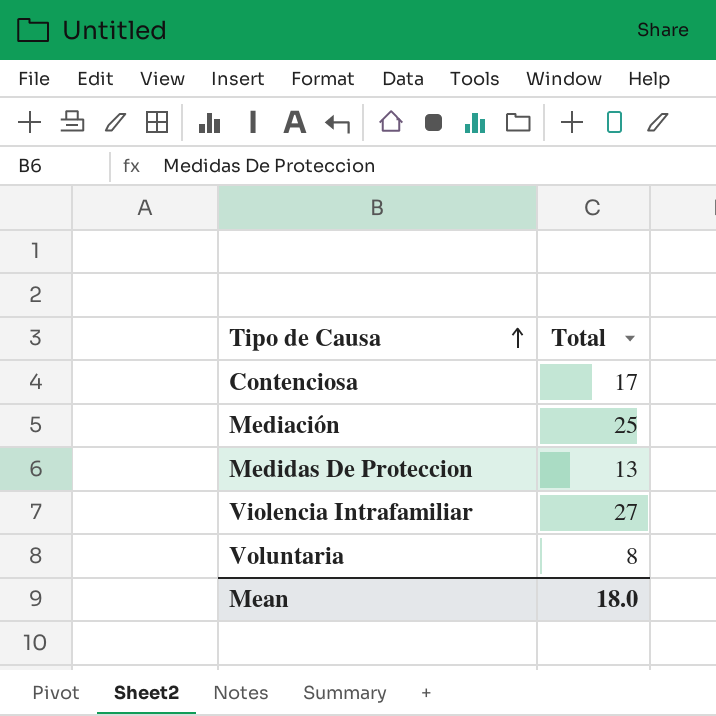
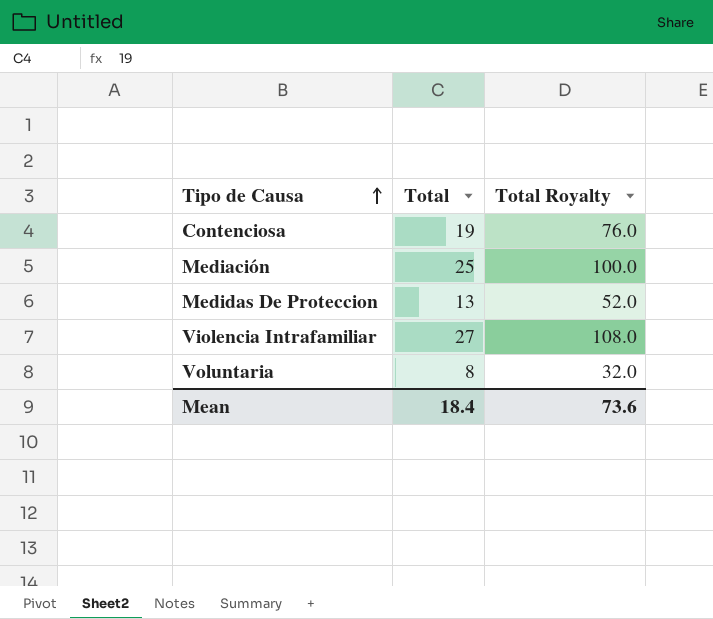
column Total Royalty | formula: none -> [Total] * 4
Contenciosa | Total: 17 -> 19
Mean | Total: 18.0 -> 18.4

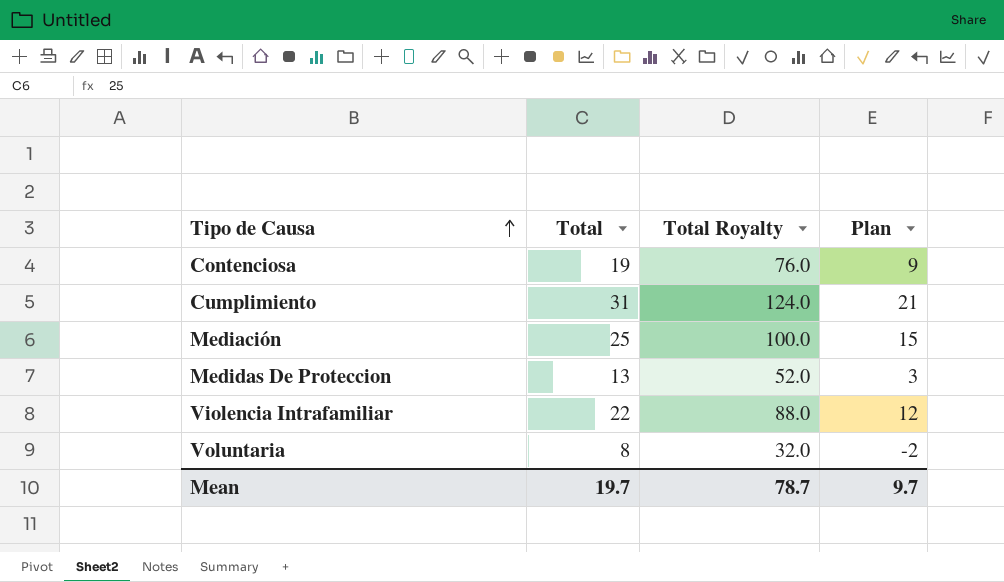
column Plan | formula: none -> [Total] - 10
row Cumplimiento: none -> 31 | 124.0 | 21
Violencia Intrafamiliar | Total: 27 -> 22
Violencia Intrafamiliar | Total Royalty: 108.0 -> 88.0
Mean | Total: 18.4 -> 19.7
Mean | Total Royalty: 73.6 -> 78.7

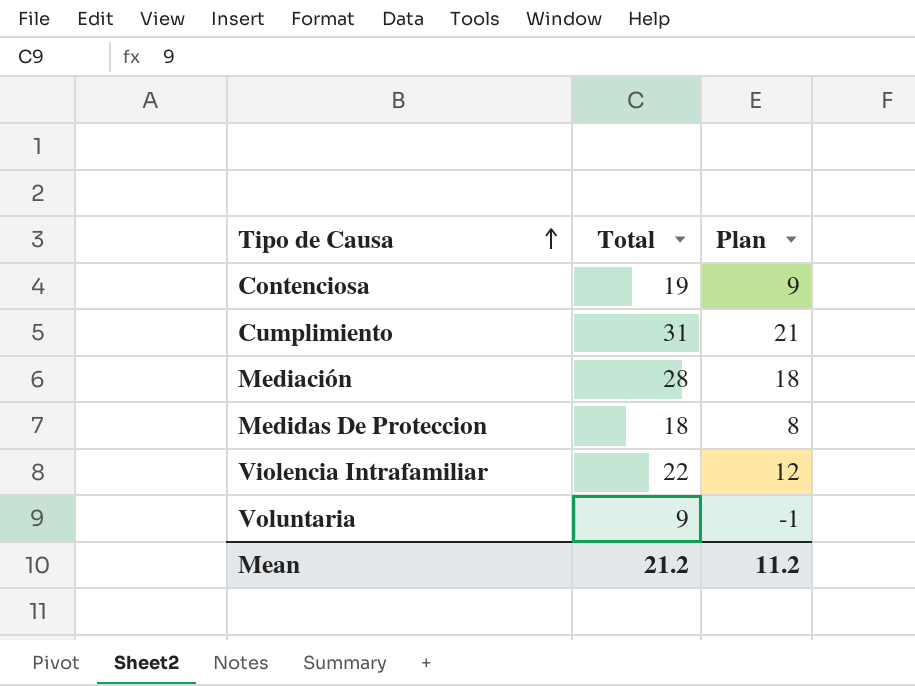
column Total Royalty | formula: [Total] * 4 -> none
Mediación | Total: 25 -> 28
Mediación | Plan: 15 -> 18
Medidas De Proteccion | Total: 13 -> 18
Medidas De Proteccion | Plan: 3 -> 8
Voluntaria | Total: 8 -> 9
Voluntaria | Plan: -2 -> -1
Mean | Total: 19.7 -> 21.2
Mean | Plan: 9.7 -> 11.2

